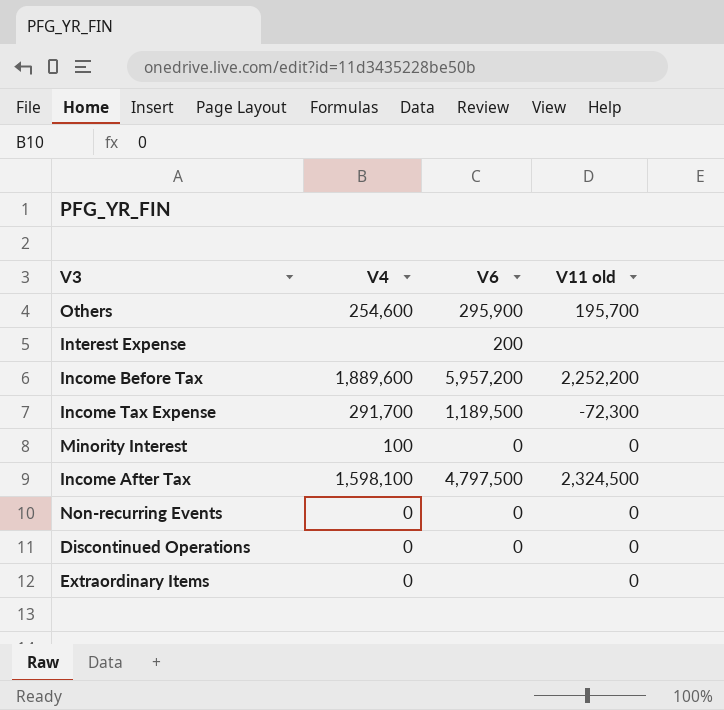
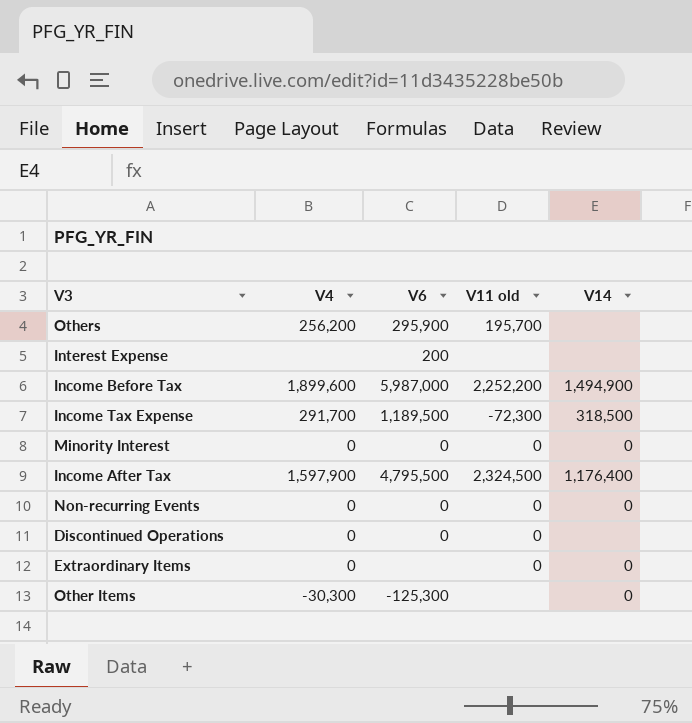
column V14 | position: none -> 5
Others | V4: 254,600 -> 256,200
Income Before Tax | V4: 1,889,600 -> 1,899,600
Income Before Tax | V6: 5,957,200 -> 5,987,000
Minority Interest | V4: 100 -> 0
Income After Tax | V4: 1,598,100 -> 1,597,900
Income After Tax | V6: 4,797,500 -> 4,795,500
row Other Items: none -> -30,300 | -125,300 | none | 0

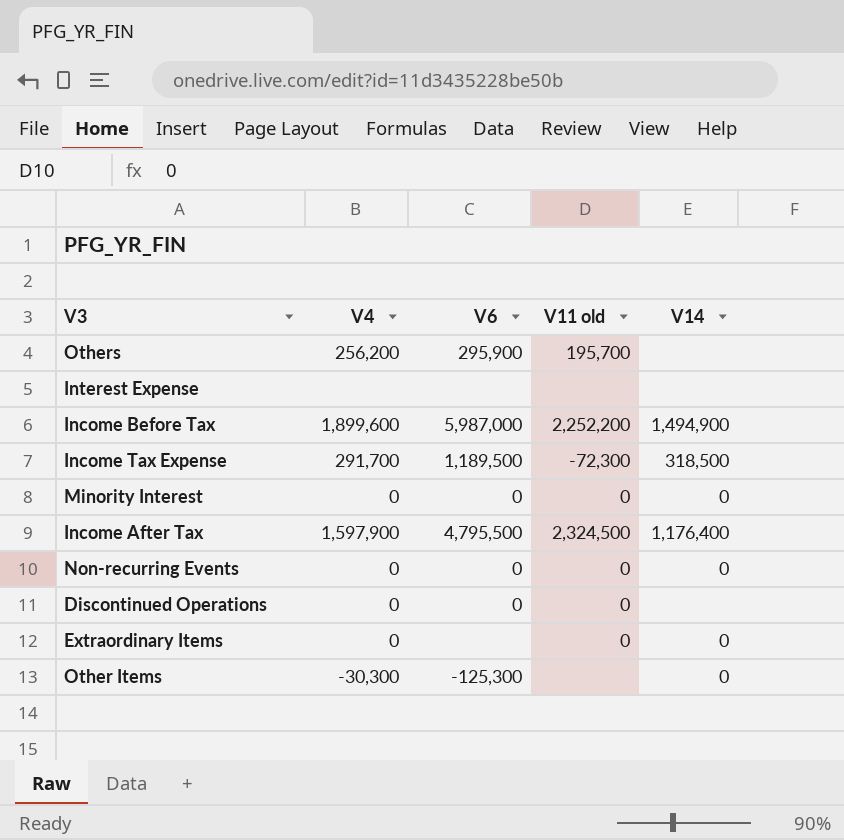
Interest Expense | V6: 200 -> none

